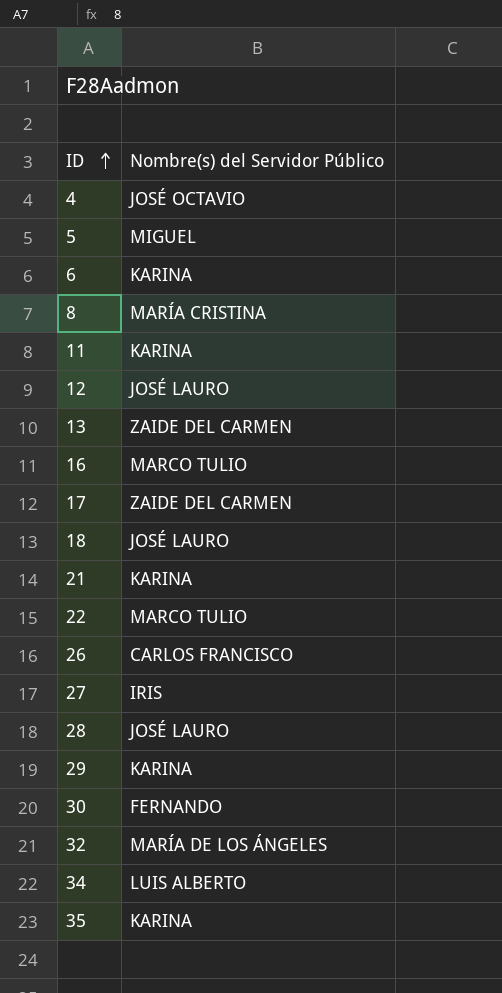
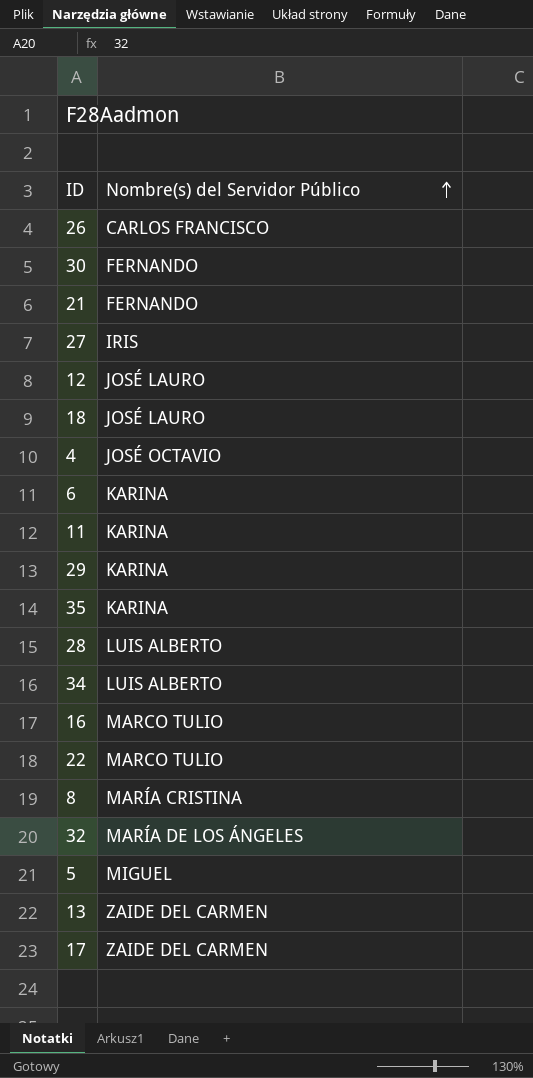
row order: ID ascending -> Nombre(s) del Servidor Público ascending
21 | Nombre(s) del Servidor Público: KARINA -> FERNANDO
28 | Nombre(s) del Servidor Público: JOSÉ LAURO -> LUIS ALBERTO

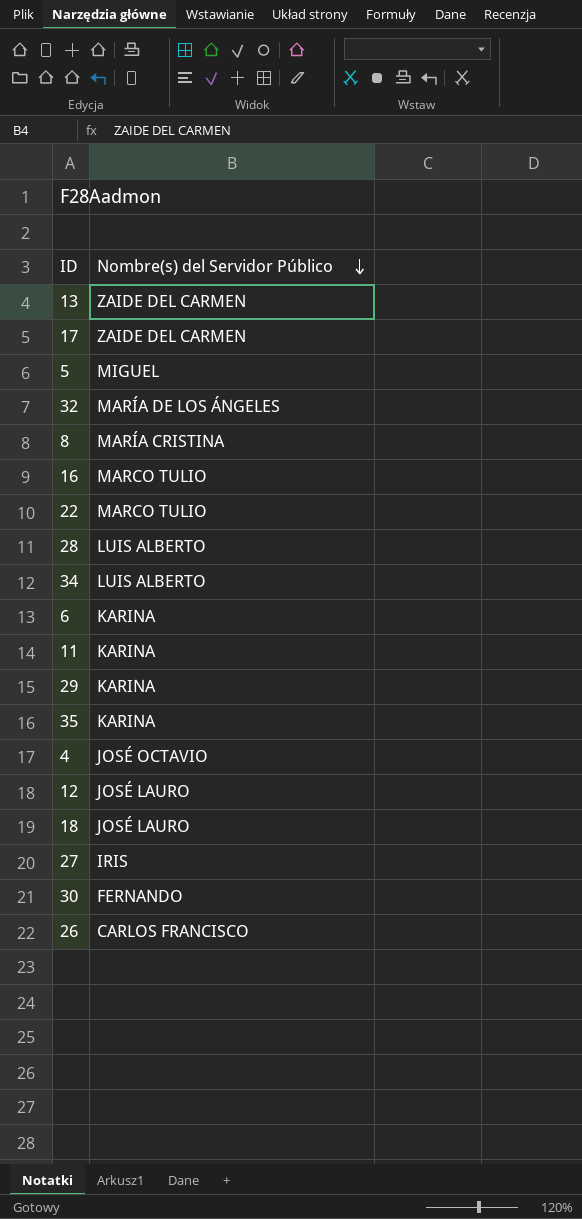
row order: Nombre(s) del Servidor Público ascending -> Nombre(s) del Servidor Público descending
row 21: FERNANDO -> none

